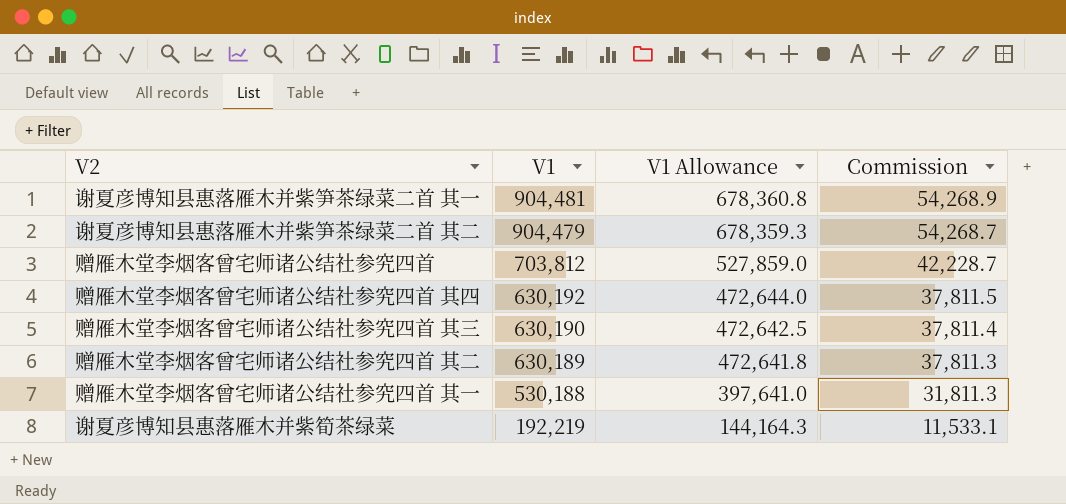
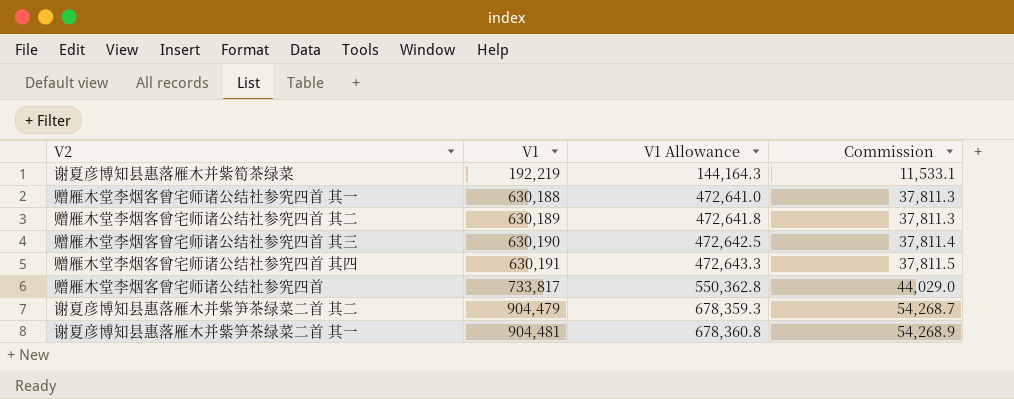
row order: V1 descending -> V1 ascending
赠雁木堂李烟客曾宅师诸公结社参究四首 其一 | V1: 530,188 -> 630,188
赠雁木堂李烟客曾宅师诸公结社参究四首 其一 | V1 Allowance: 397,641.0 -> 472,641.0
赠雁木堂李烟客曾宅师诸公结社参究四首 其一 | Commission: 31,811.3 -> 37,811.3
赠雁木堂李烟客曾宅师诸公结社参究四首 其四 | V1: 630,192 -> 630,191
赠雁木堂李烟客曾宅师诸公结社参究四首 其四 | V1 Allowance: 472,644.0 -> 472,643.3
赠雁木堂李烟客曾宅师诸公结社参究四首 | V1: 703,812 -> 733,817
赠雁木堂李烟客曾宅师诸公结社参究四首 | V1 Allowance: 527,859.0 -> 550,362.8
赠雁木堂李烟客曾宅师诸公结社参究四首 | Commission: 42,228.7 -> 44,029.0

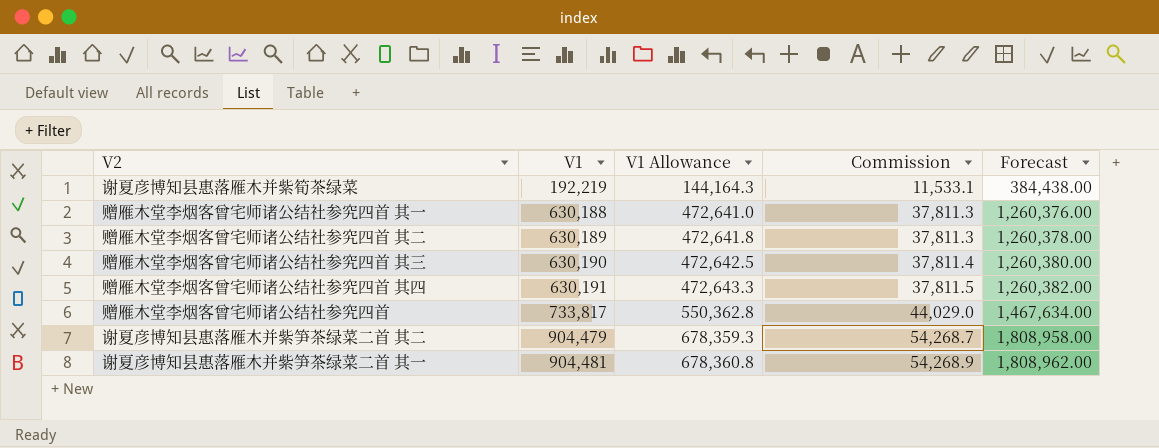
column Forecast | formula: none -> [V1] * 2

